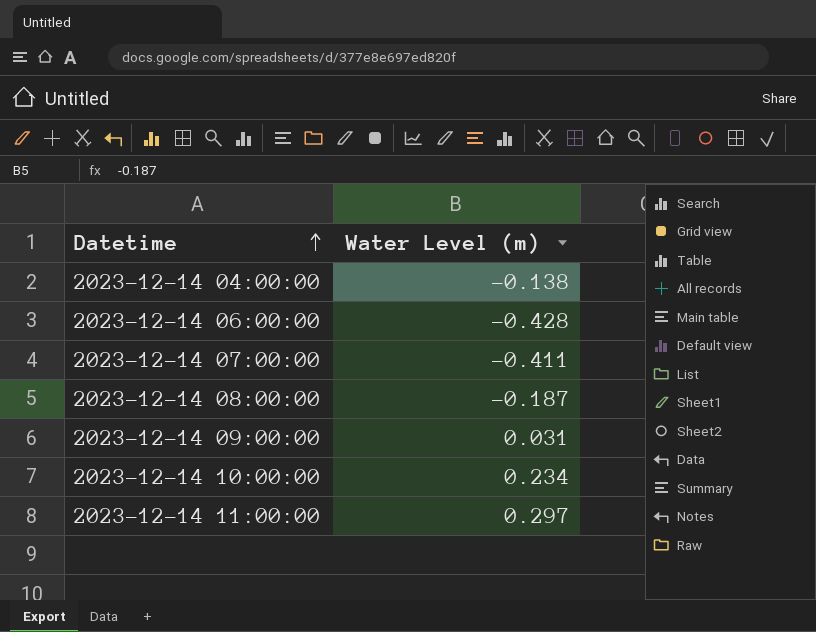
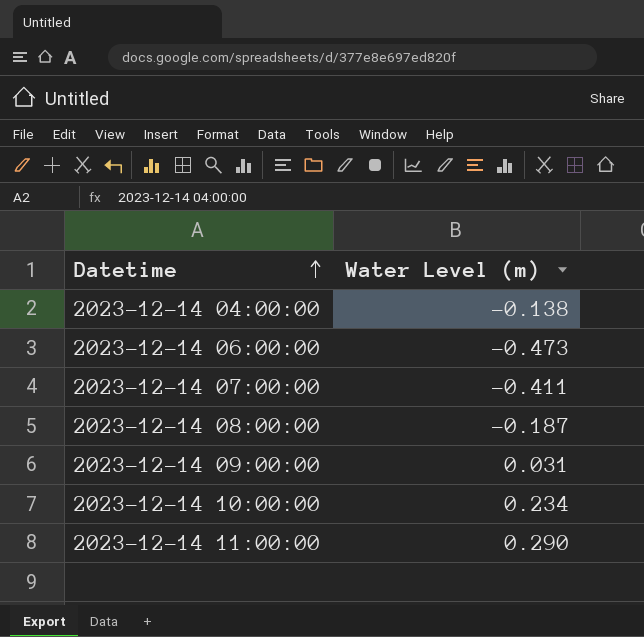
2023-12-14 06:00:00 | Water Level (m): -0.428 -> -0.473
2023-12-14 11:00:00 | Water Level (m): 0.297 -> 0.290

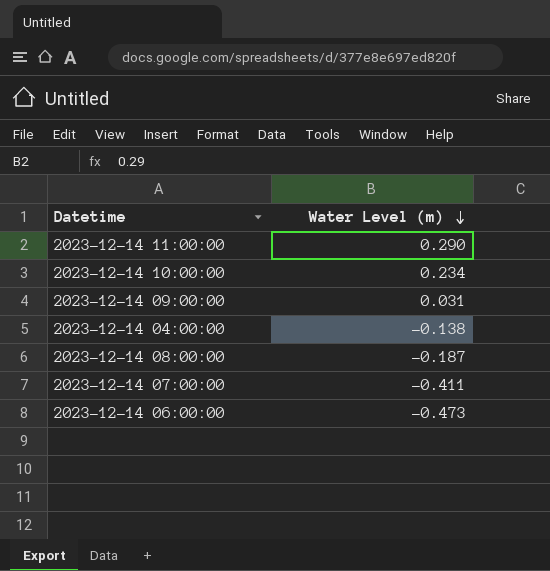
row order: Datetime ascending -> Water Level (m) descending

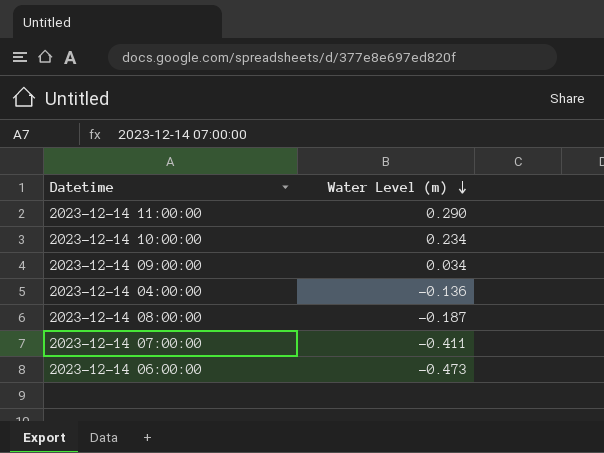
2023-12-14 09:00:00 | Water Level (m): 0.031 -> 0.034
2023-12-14 04:00:00 | Water Level (m): -0.138 -> -0.136

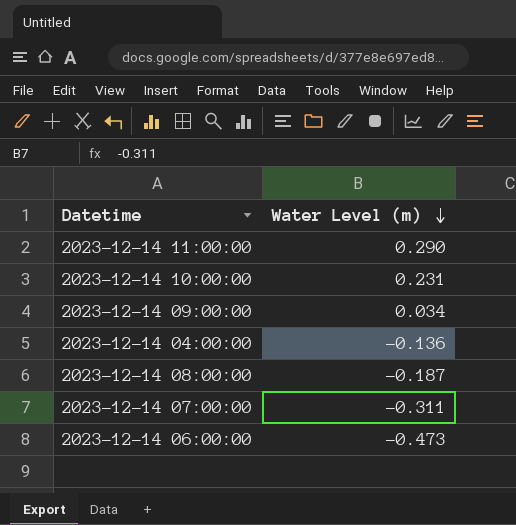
2023-12-14 10:00:00 | Water Level (m): 0.234 -> 0.231
2023-12-14 07:00:00 | Water Level (m): -0.411 -> -0.311

